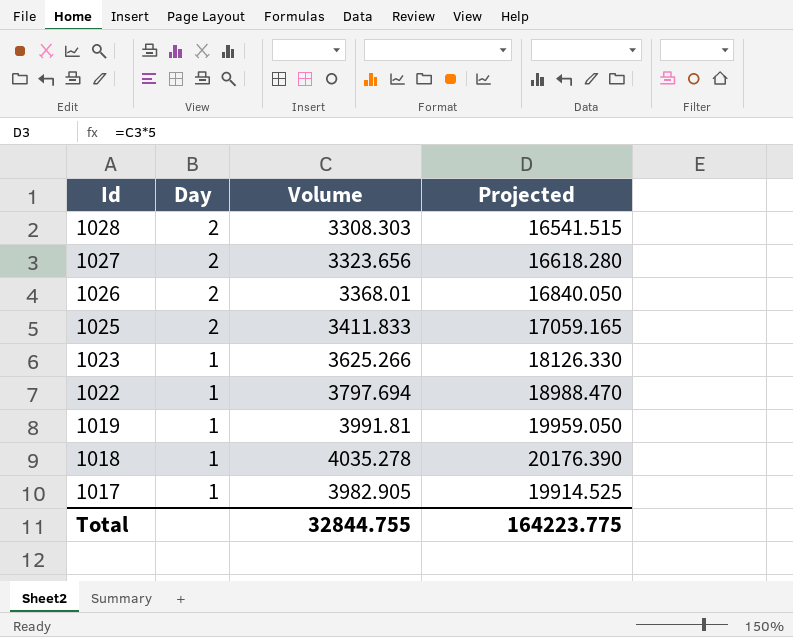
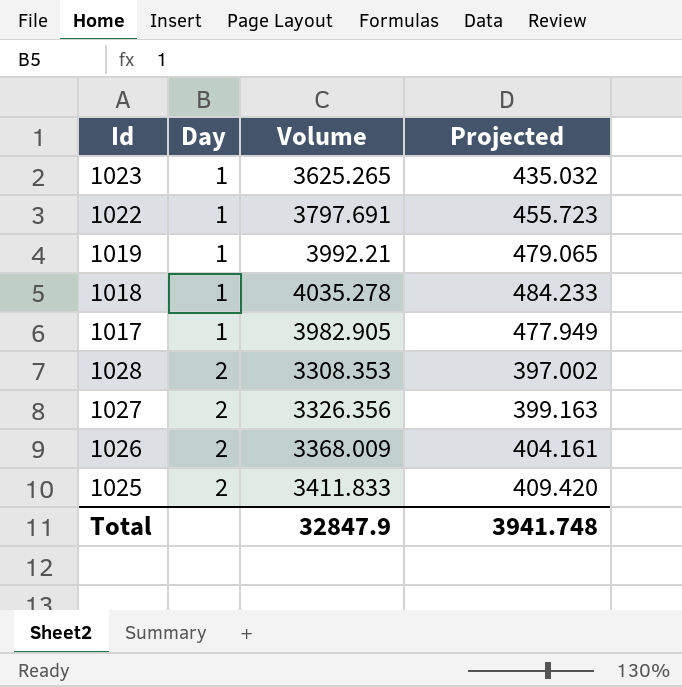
row order: Id descending -> Day ascending
column Projected | formula: [Volume] * 5 -> [Volume] * 0.12
1023 | Volume: 3625.266 -> 3625.265
1022 | Volume: 3797.694 -> 3797.691
1019 | Volume: 3991.81 -> 3992.21
1028 | Volume: 3308.303 -> 3308.353
1027 | Volume: 3323.656 -> 3326.356
1026 | Volume: 3368.01 -> 3368.009
Total | Volume: 32844.755 -> 32847.9
Total | Projected: 164223.775 -> 3941.748

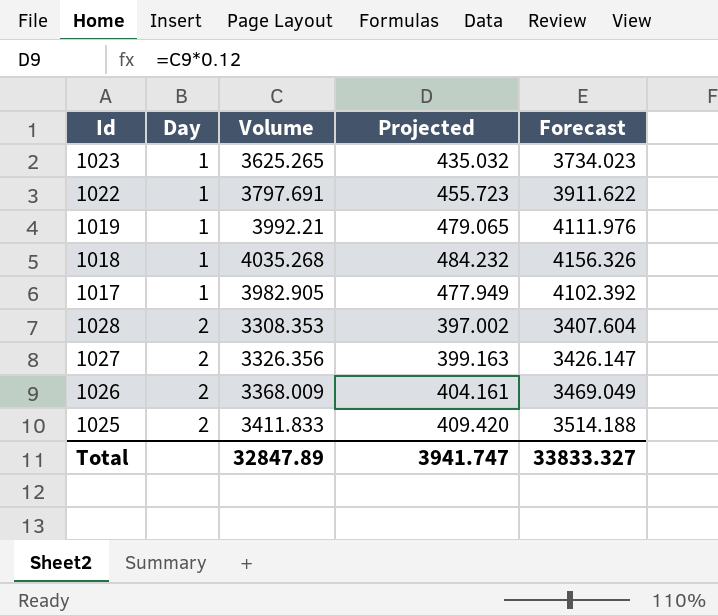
column Forecast | formula: none -> [Volume] * 1.03
1018 | Volume: 4035.278 -> 4035.268
1018 | Projected: 484.233 -> 484.232
Total | Volume: 32847.9 -> 32847.89
Total | Projected: 3941.748 -> 3941.747

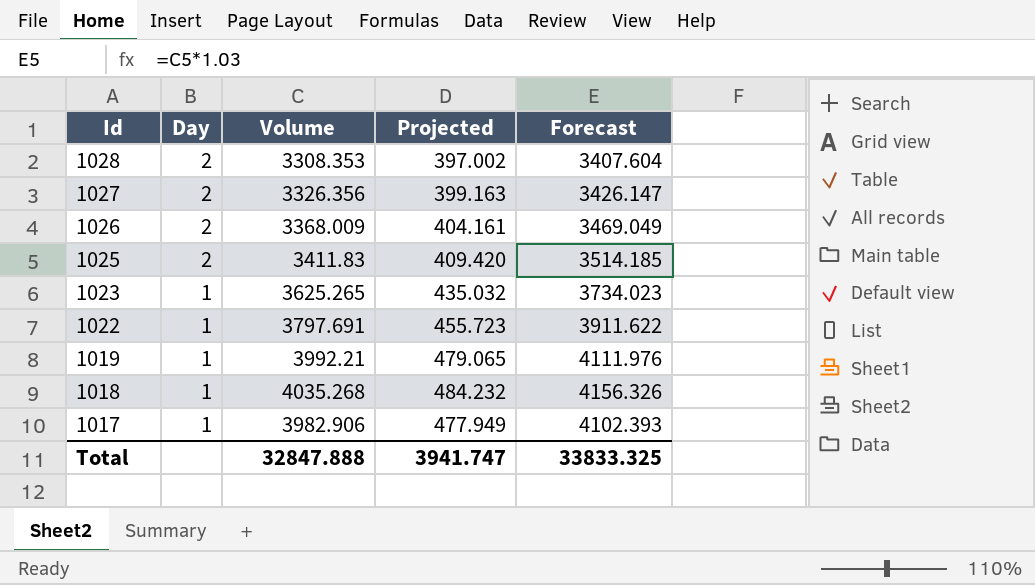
row order: Day ascending -> Id descending
1025 | Volume: 3411.833 -> 3411.83
1025 | Forecast: 3514.188 -> 3514.185
1017 | Volume: 3982.905 -> 3982.906
1017 | Forecast: 4102.392 -> 4102.393
Total | Volume: 32847.89 -> 32847.888
Total | Forecast: 33833.327 -> 33833.325

